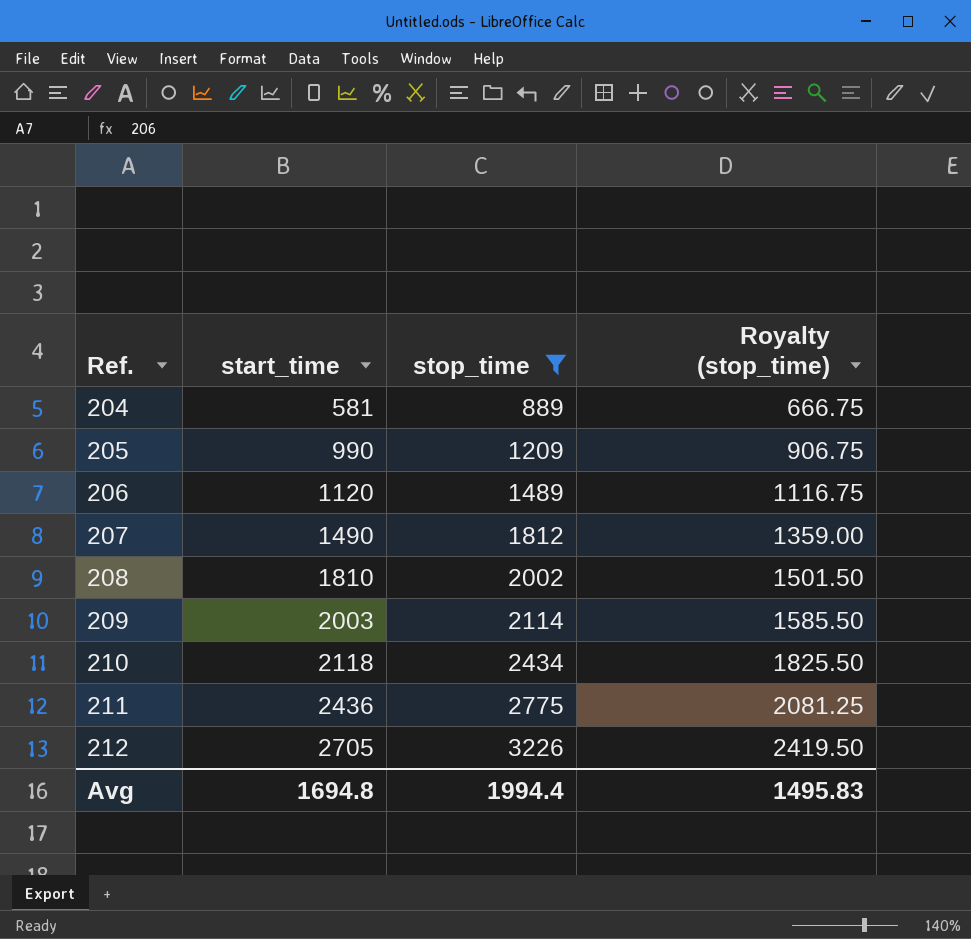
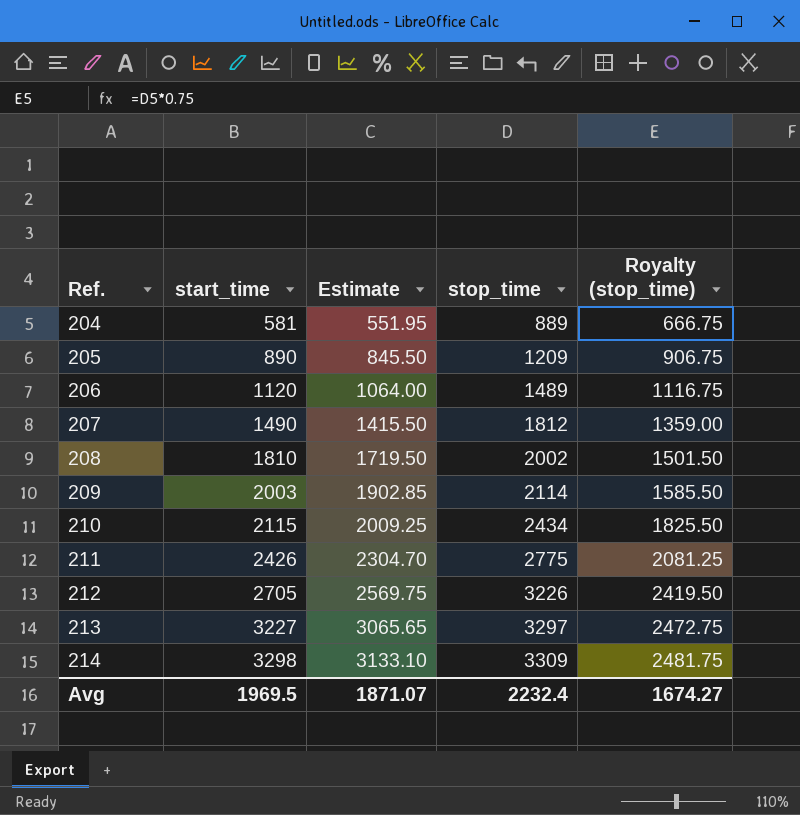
filter: stop_time <= 3226 -> none
column Estimate | formula: none -> [start_time] * 0.95
205 | start_time: 990 -> 890
210 | start_time: 2118 -> 2115
211 | start_time: 2436 -> 2426
Avg | start_time: 1694.8 -> 1969.5
Avg | stop_time: 1994.4 -> 2232.4
Avg | Royalty (stop_time): 1495.83 -> 1674.27

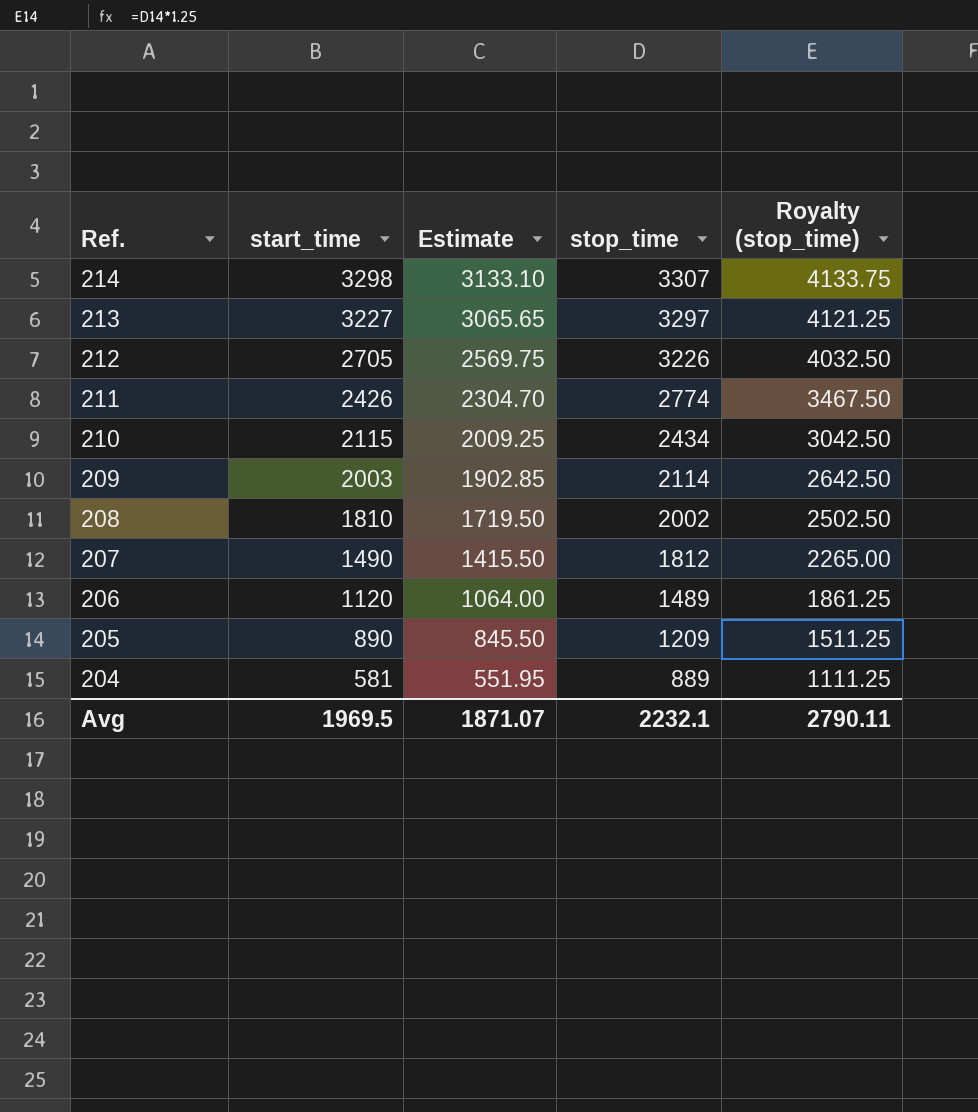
row order: Ref. ascending -> Ref. descending
column Royalty (stop_time) | formula: [stop_time] * 0.75 -> [stop_time] * 1.25
214 | stop_time: 3309 -> 3307
211 | stop_time: 2775 -> 2774
Avg | stop_time: 2232.4 -> 2232.1
Avg | Royalty (stop_time): 1674.27 -> 2790.11

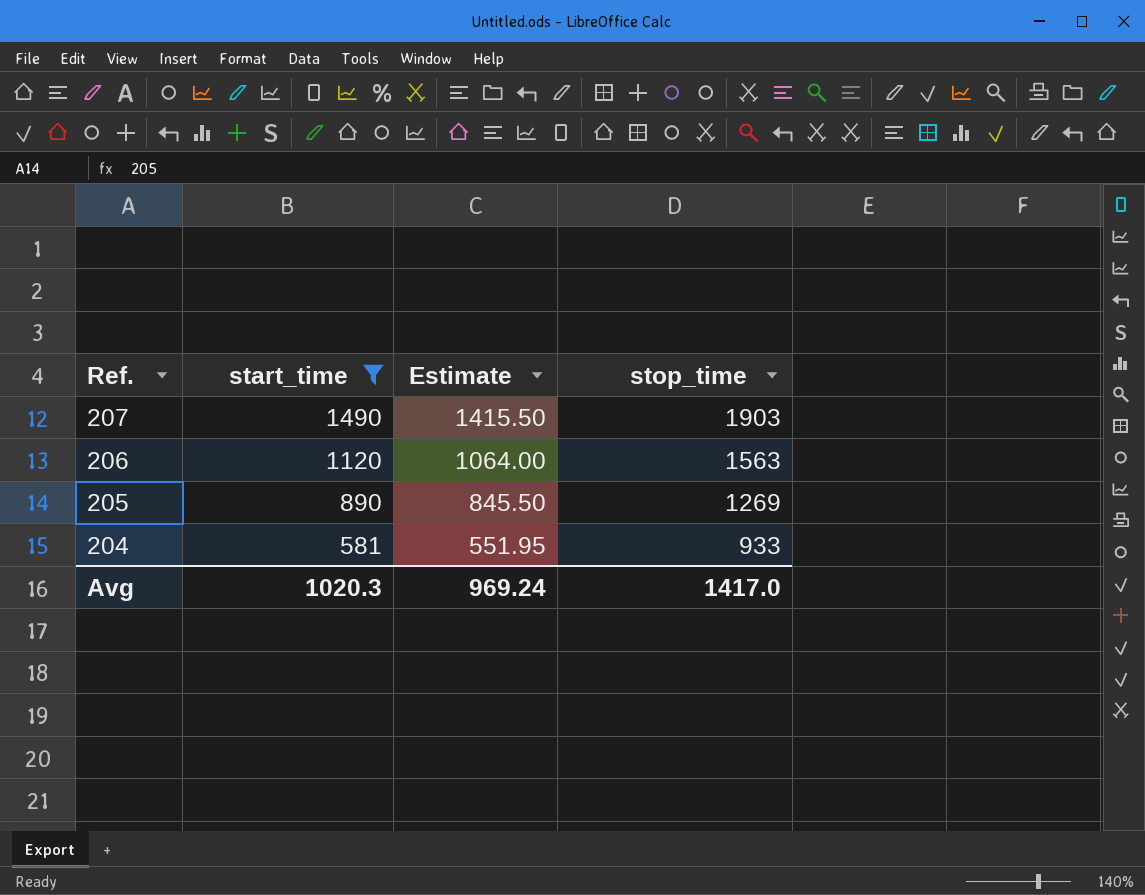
filter: none -> start_time <= 1490
column Royalty (stop_time) | formula: [stop_time] * 1.25 -> none
207 | stop_time: 1812 -> 1903
206 | stop_time: 1489 -> 1563
205 | stop_time: 1209 -> 1269
204 | stop_time: 889 -> 933
Avg | start_time: 1969.5 -> 1020.3
Avg | Estimate: 1871.07 -> 969.24
Avg | stop_time: 2232.1 -> 1417.0

